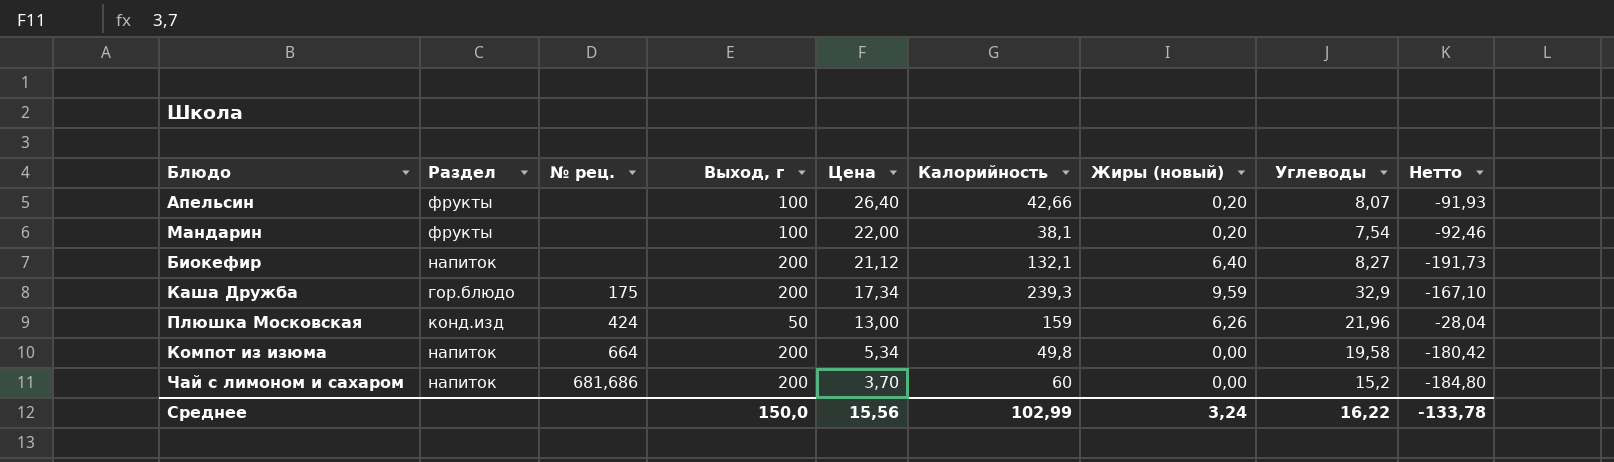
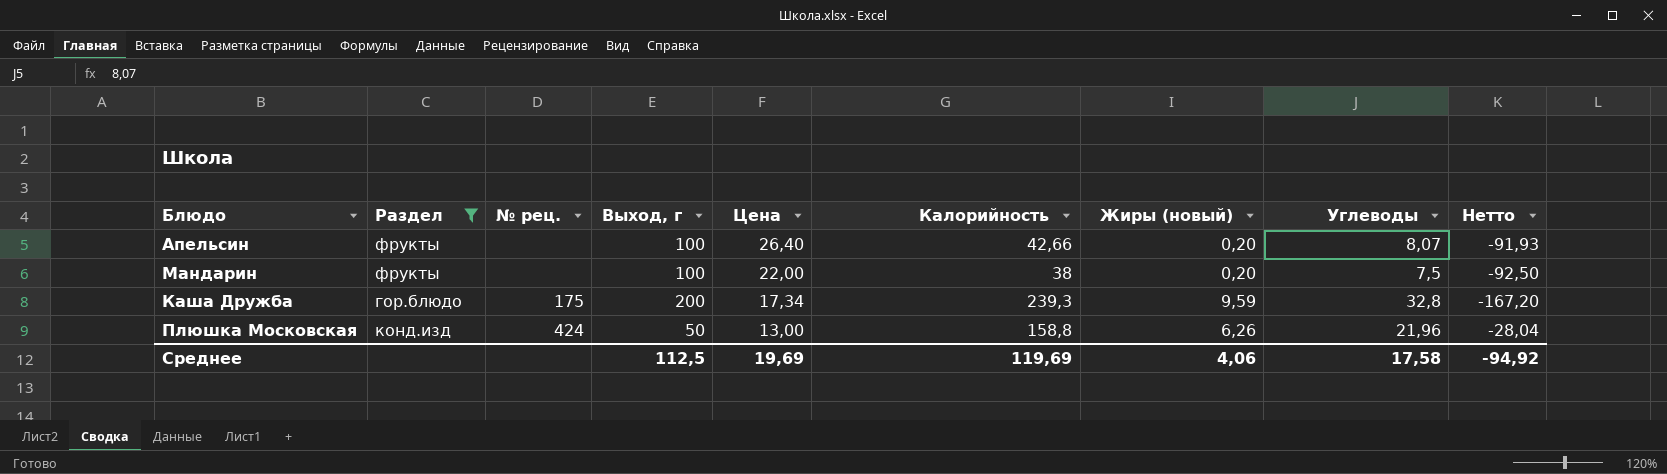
filter: none -> Раздел != напиток
Мандарин | Калорийность: 38,1 -> 38
Мандарин | Углеводы: 7,54 -> 7,5
Мандарин | Нетто: -92,46 -> -92,50
Каша Дружба | Углеводы: 32,9 -> 32,8
Каша Дружба | Нетто: -167,10 -> -167,20
Плюшка Московская | Калорийность: 159 -> 158,8
Среднее | Выход, г: 150,0 -> 112,5
Среднее | Цена: 15,56 -> 19,69
Среднее | Калорийность: 102,99 -> 119,69
Среднее | Жиры (новый): 3,24 -> 4,06
Среднее | Углеводы: 16,22 -> 17,58
Среднее | Нетто: -133,78 -> -94,92

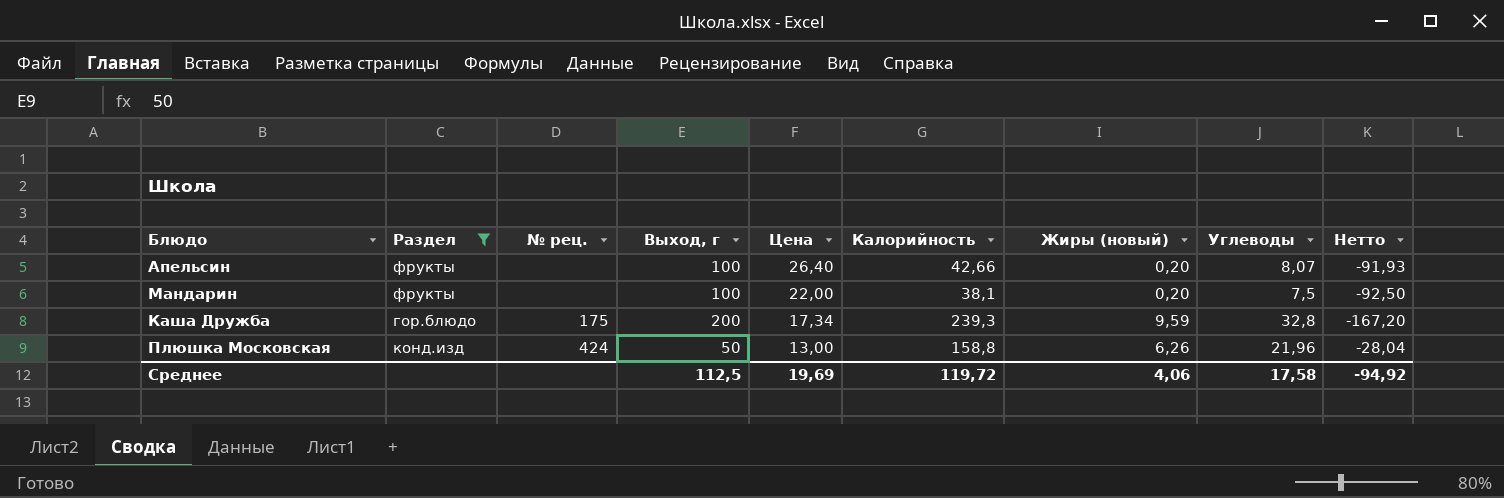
Мандарин | Калорийность: 38 -> 38,1
Среднее | Калорийность: 119,69 -> 119,72

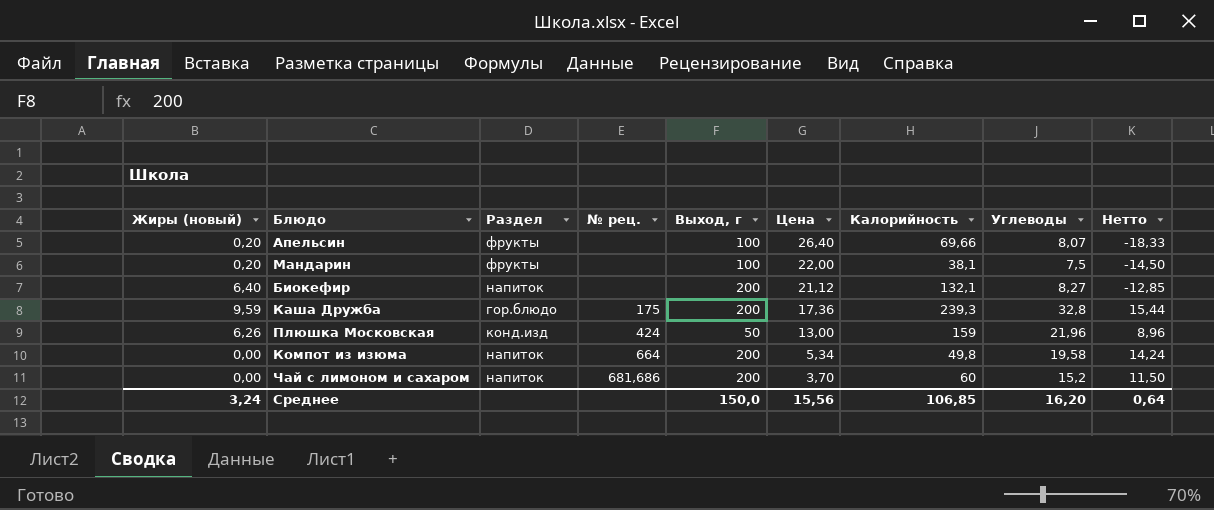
filter: Раздел != напиток -> none
column Жиры (новый) | position: 7 -> 1
column Нетто | formula: [Углеводы] - [Выход, г] -> [Углеводы] - [Цена]
Апельсин | Калорийность: 42,66 -> 69,66
Каша Дружба | Цена: 17,34 -> 17,36
Плюшка Московская | Калорийность: 158,8 -> 159
Среднее | Жиры (новый): 4,06 -> 3,24
Среднее | Выход, г: 112,5 -> 150,0
Среднее | Цена: 19,69 -> 15,56
Среднее | Калорийность: 119,72 -> 106,85
Среднее | Углеводы: 17,58 -> 16,20
Среднее | Нетто: -94,92 -> 0,64

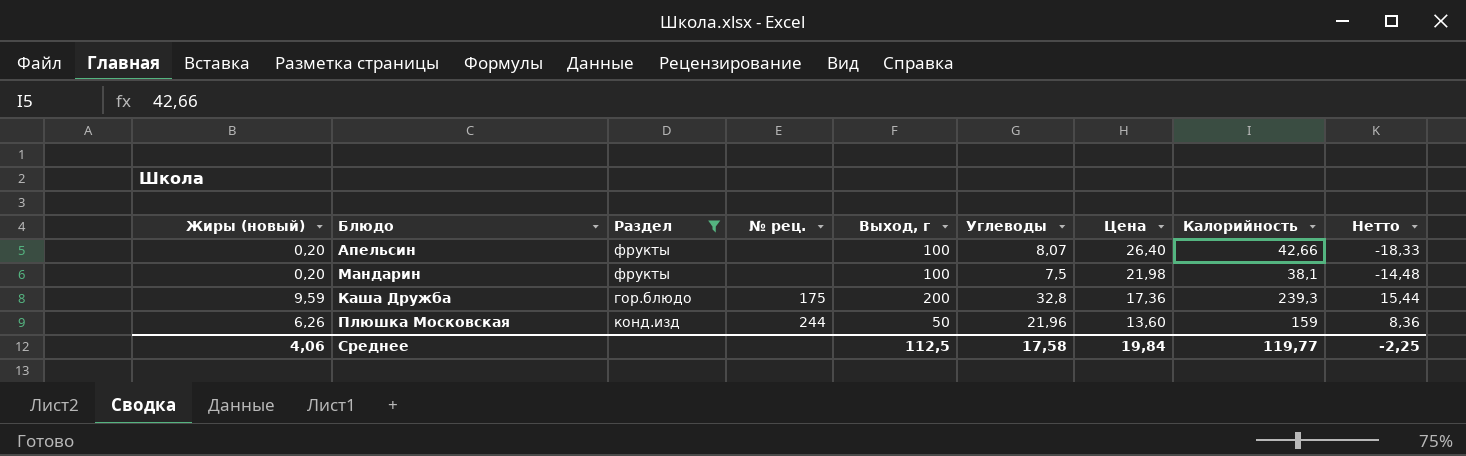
filter: none -> Раздел != напиток
column Углеводы | position: 8 -> 6
Апельсин | Калорийность: 69,66 -> 42,66
Мандарин | Цена: 22,00 -> 21,98
Мандарин | Нетто: -14,50 -> -14,48
Плюшка Московская | № рец.: 424 -> 244
Плюшка Московская | Цена: 13,00 -> 13,60
Плюшка Московская | Нетто: 8,96 -> 8,36
Среднее | Жиры (новый): 3,24 -> 4,06
Среднее | Выход, г: 150,0 -> 112,5
Среднее | Углеводы: 16,20 -> 17,58
Среднее | Цена: 15,56 -> 19,84
Среднее | Калорийность: 106,85 -> 119,77
Среднее | Нетто: 0,64 -> -2,25

